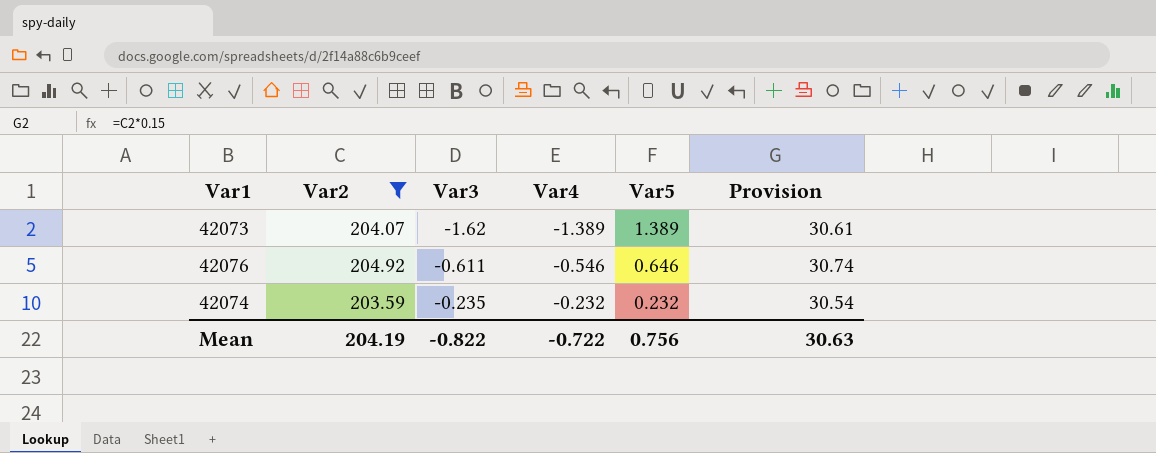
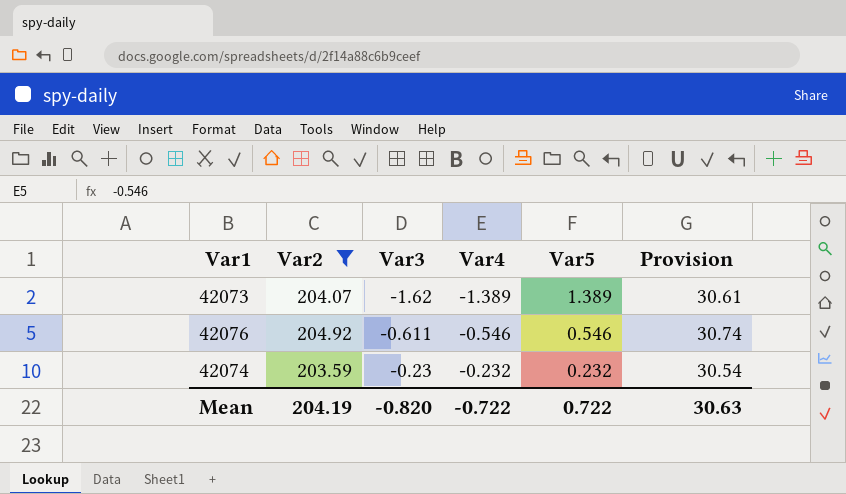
42076 | Var5: 0.646 -> 0.546
42074 | Var3: -0.235 -> -0.23
Mean | Var3: -0.822 -> -0.820
Mean | Var5: 0.756 -> 0.722

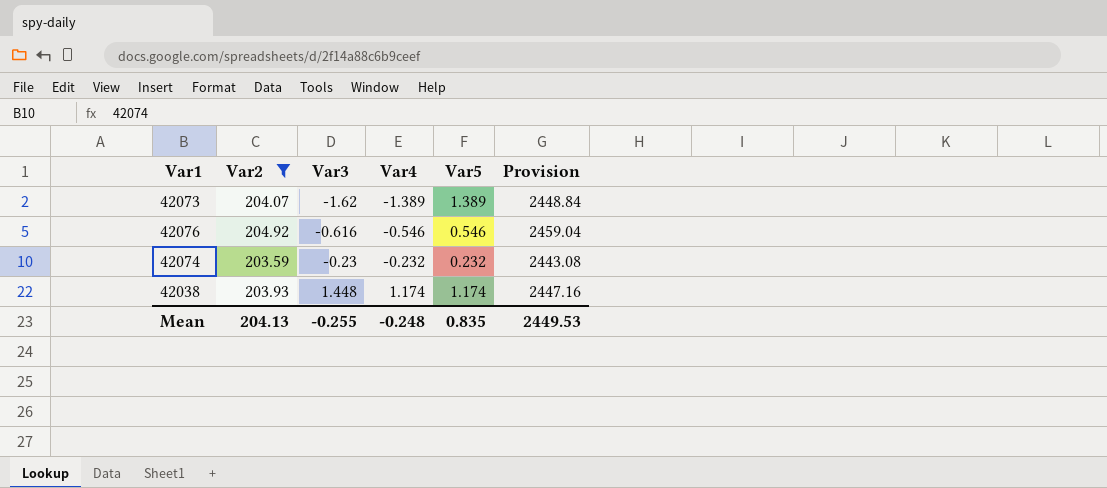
column Provision | formula: [Var2] * 0.15 -> [Var2] * 12
42076 | Var3: -0.611 -> -0.616
row 42038: none -> 203.93 | 1.448 | 1.174 | 1.174 | 2447.16
Mean | Var2: 204.19 -> 204.13
Mean | Var3: -0.820 -> -0.255
Mean | Var4: -0.722 -> -0.248
Mean | Var5: 0.722 -> 0.835
Mean | Provision: 30.63 -> 2449.53

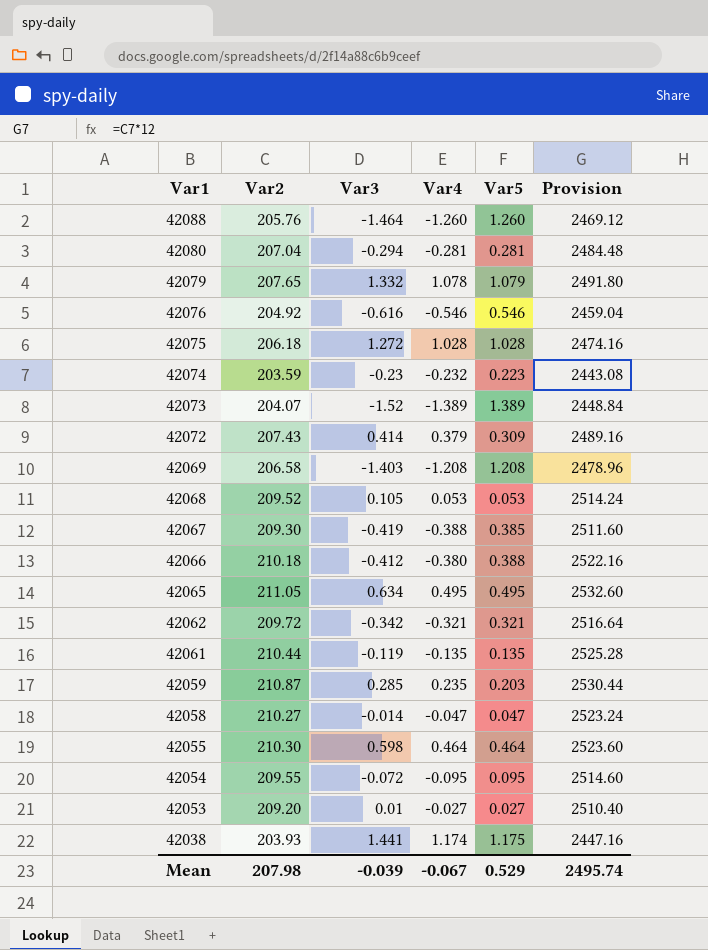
filter: Var2 <= 204.92 -> none
row order: Var3 ascending -> Var1 descending
42074 | Var5: 0.232 -> 0.223
42073 | Var3: -1.62 -> -1.52
42038 | Var3: 1.448 -> 1.441
42038 | Var5: 1.174 -> 1.175
Mean | Var2: 204.13 -> 207.98
Mean | Var3: -0.255 -> -0.039
Mean | Var4: -0.248 -> -0.067
Mean | Var5: 0.835 -> 0.529
Mean | Provision: 2449.53 -> 2495.74

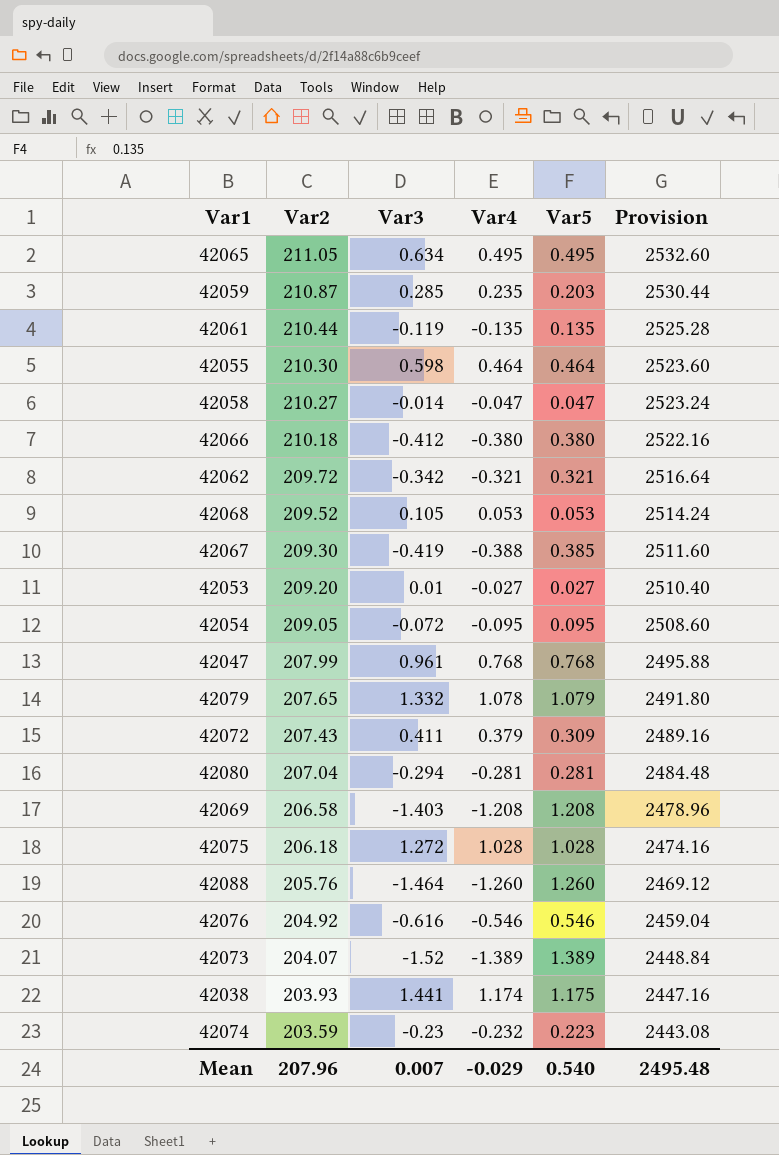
row order: Var1 descending -> Var2 descending
42066 | Var5: 0.388 -> 0.380
42054 | Var2: 209.55 -> 209.05
42054 | Provision: 2514.60 -> 2508.60
row 42047: none -> 207.99 | 0.961 | 0.768 | 0.768 | 2495.88
42072 | Var3: 0.414 -> 0.411
Mean | Var2: 207.98 -> 207.96
Mean | Var3: -0.039 -> 0.007
Mean | Var4: -0.067 -> -0.029
Mean | Var5: 0.529 -> 0.540
Mean | Provision: 2495.74 -> 2495.48

